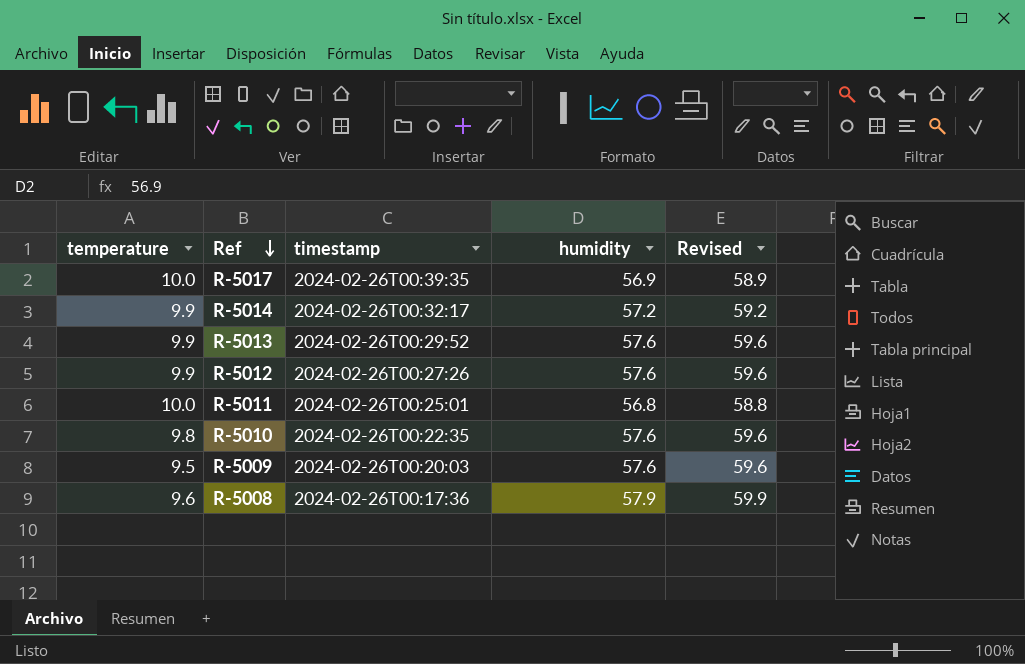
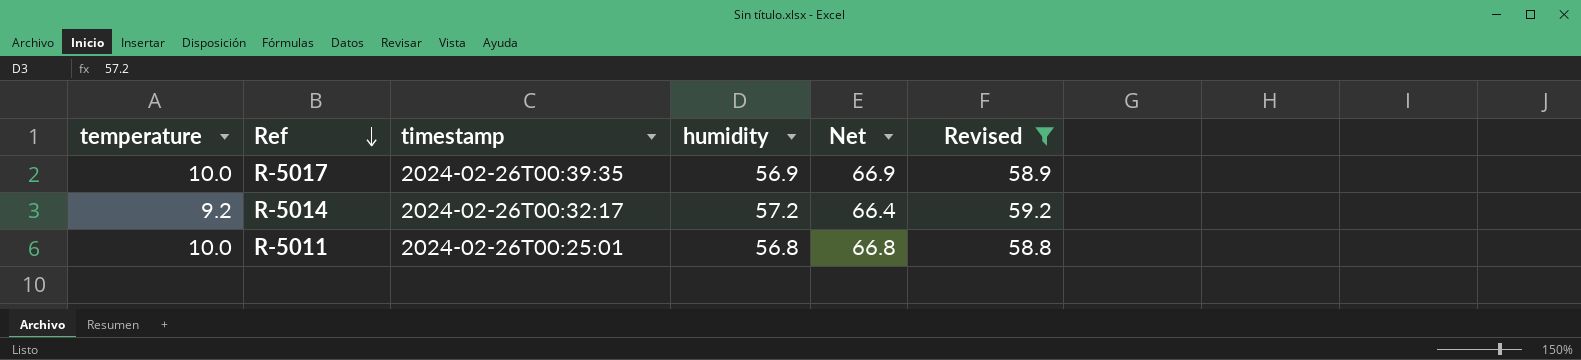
filter: none -> Revised <= 59.2
column Net | formula: none -> [temperature] + [humidity]
R-5014 | temperature: 9.9 -> 9.2

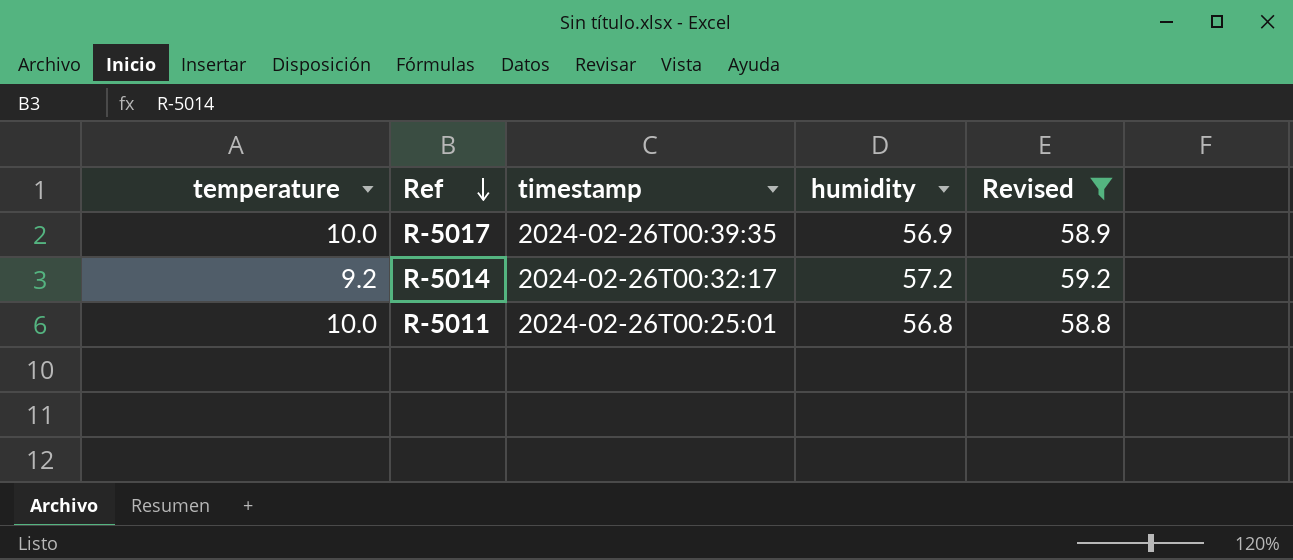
column Net | formula: [temperature] + [humidity] -> none

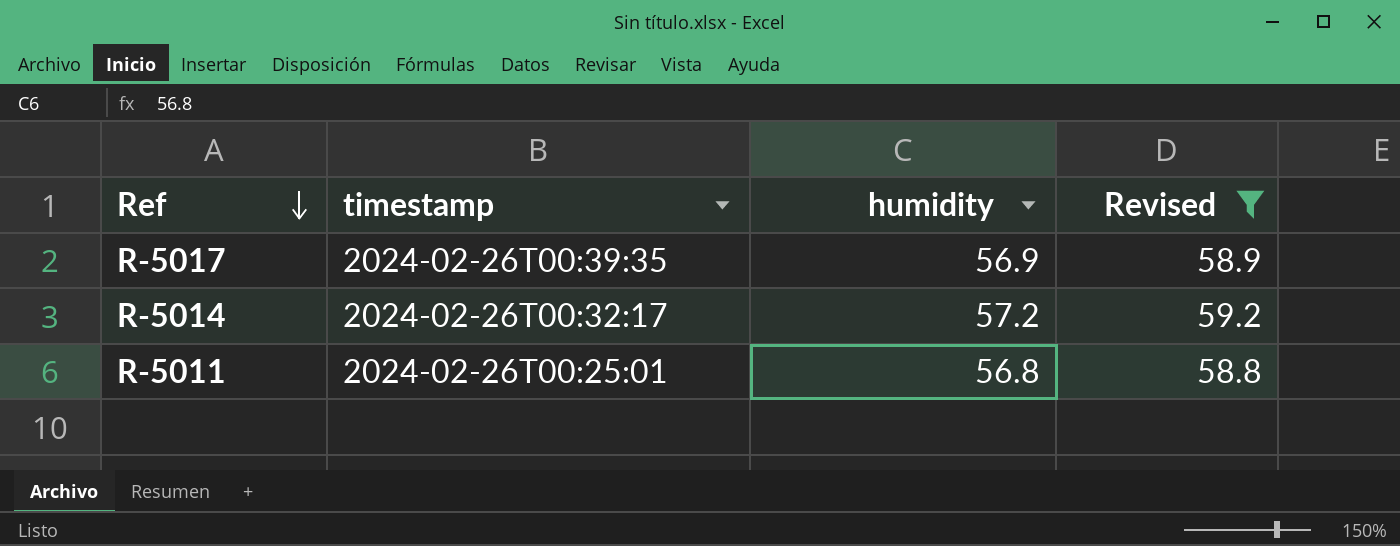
column temperature | position: 1 -> none

